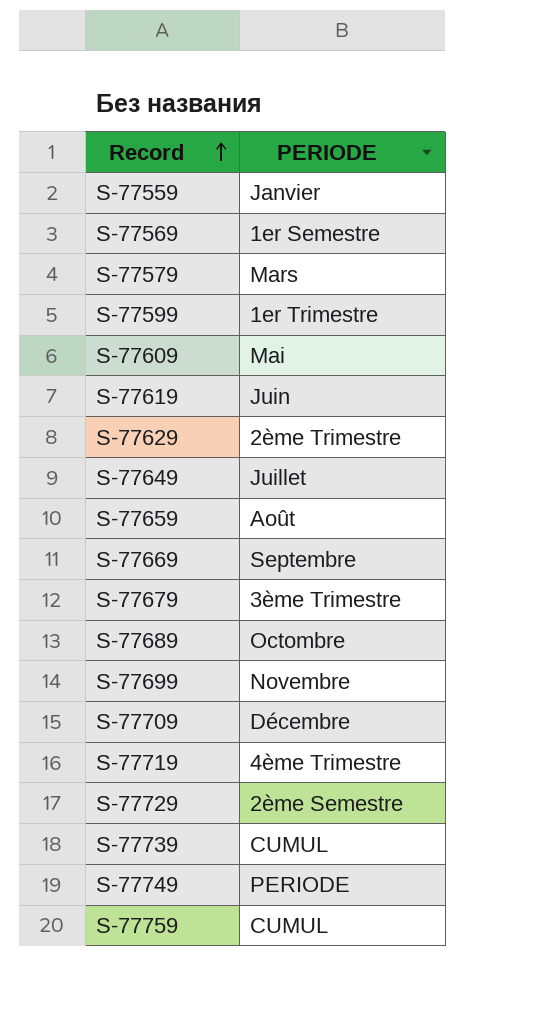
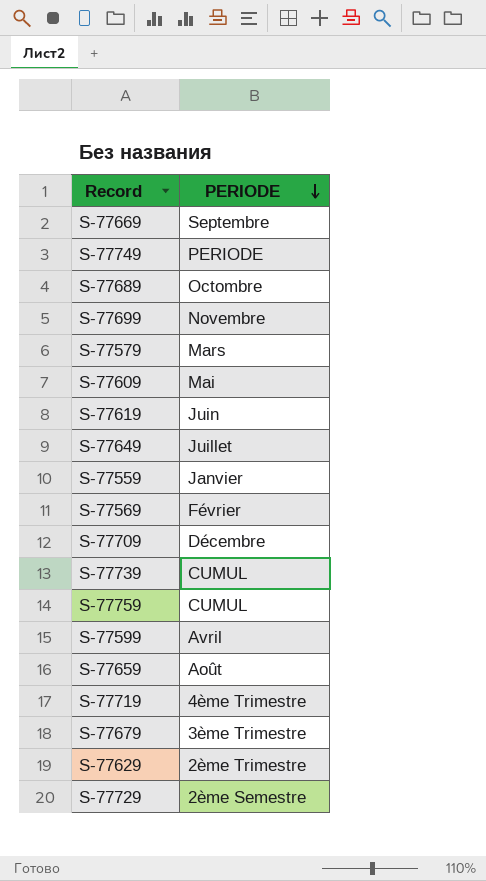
row order: Record ascending -> PERIODE descending
S-77569 | PERIODE: 1er Semestre -> Février
S-77599 | PERIODE: 1er Trimestre -> Avril

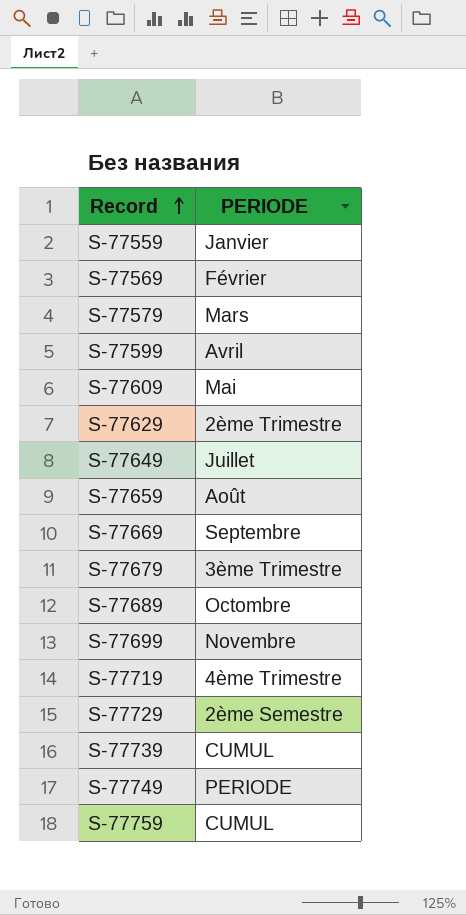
row order: PERIODE descending -> Record ascending
row S-77619: Juin -> none
row S-77709: Décembre -> none

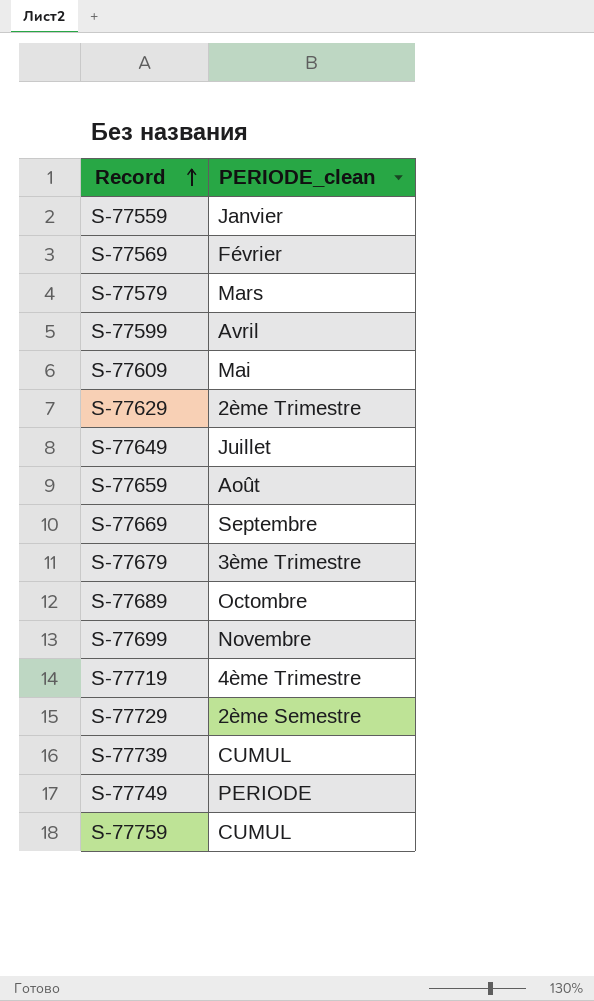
column name: PERIODE -> PERIODE_clean

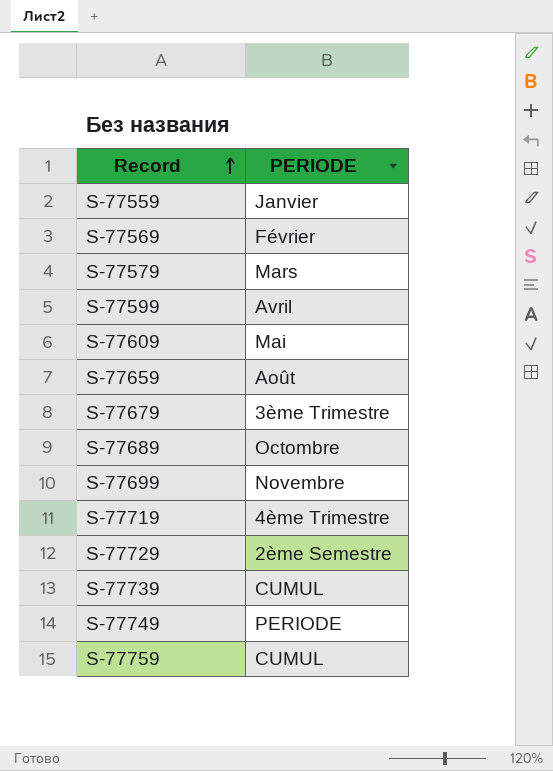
column name: PERIODE_clean -> PERIODE
row S-77629: 2ème Trimestre -> none
row S-77649: Juillet -> none
row S-77669: Septembre -> none

